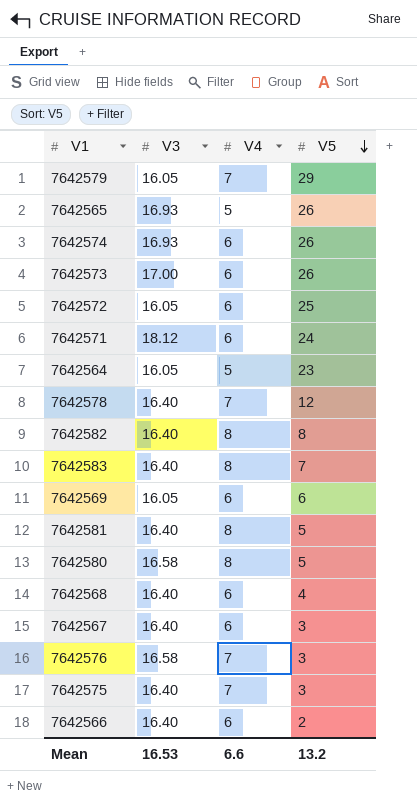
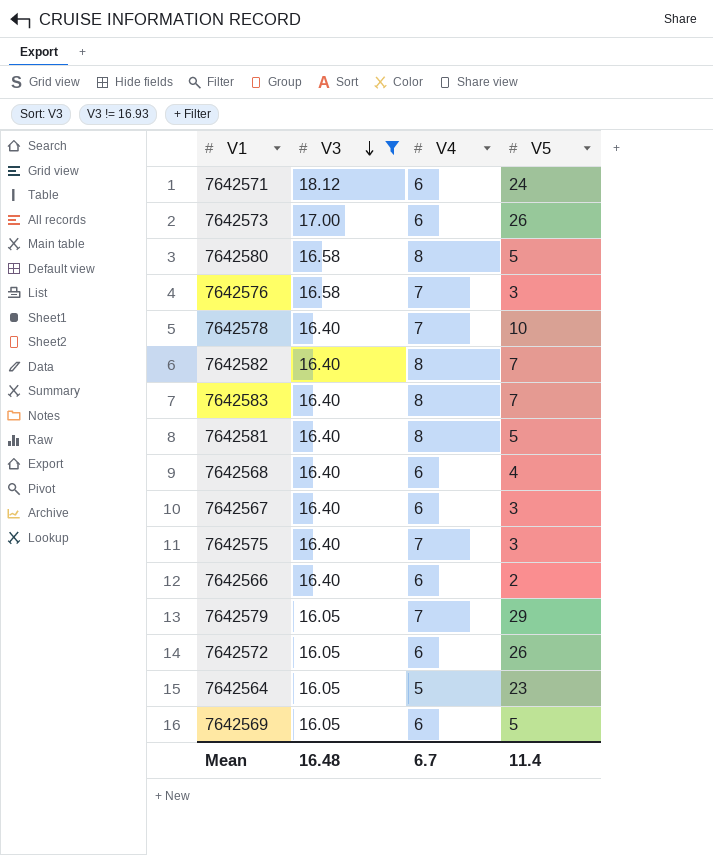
filter: none -> V3 != 16.93
row order: V5 descending -> V3 descending
7642578 | V5: 12 -> 10
7642582 | V5: 8 -> 7
7642572 | V5: 25 -> 26
7642569 | V5: 6 -> 5
Mean | V3: 16.53 -> 16.48
Mean | V4: 6.6 -> 6.7
Mean | V5: 13.2 -> 11.4

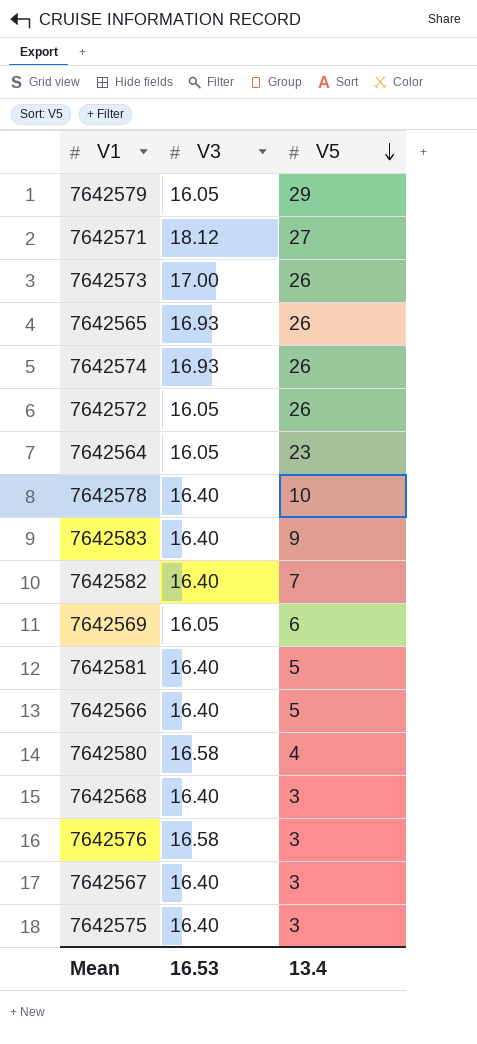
filter: V3 != 16.93 -> none
row order: V3 descending -> V5 descending
column V4 | position: 3 -> none
7642571 | V5: 24 -> 27
7642583 | V5: 7 -> 9
7642569 | V5: 5 -> 6
7642566 | V5: 2 -> 5
7642580 | V5: 5 -> 4
7642568 | V5: 4 -> 3
Mean | V3: 16.48 -> 16.53
Mean | V5: 11.4 -> 13.4

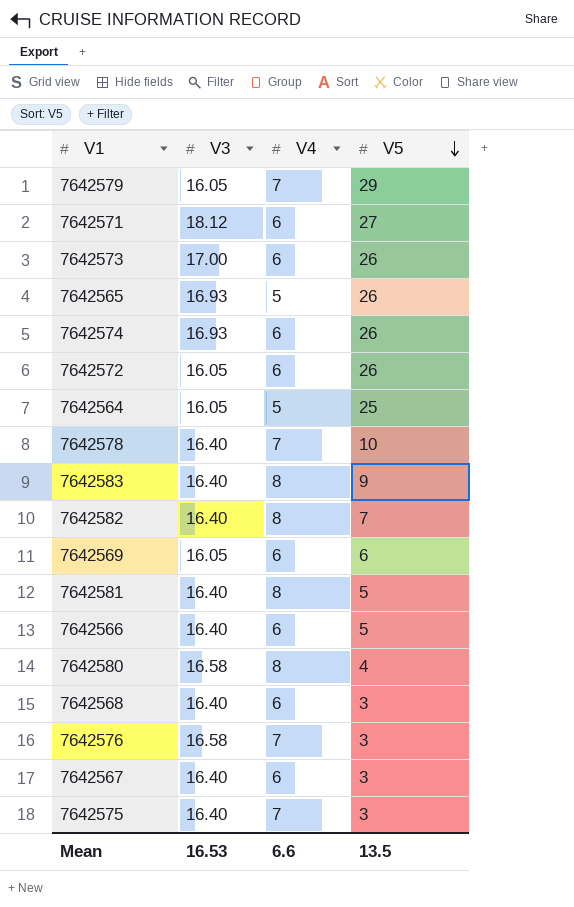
column V4 | position: none -> 3
7642564 | V5: 23 -> 25
Mean | V5: 13.4 -> 13.5

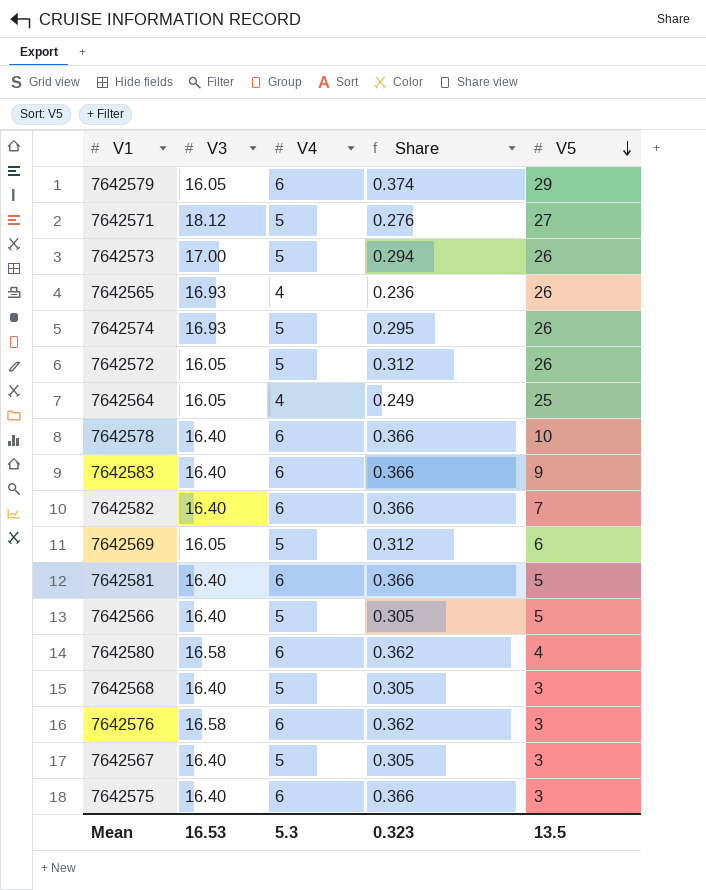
column Share | formula: none -> [V4] / [V3]
7642579 | V4: 7 -> 6
7642571 | V4: 6 -> 5
7642573 | V4: 6 -> 5
7642565 | V4: 5 -> 4
7642574 | V4: 6 -> 5
7642572 | V4: 6 -> 5
7642564 | V4: 5 -> 4
7642578 | V4: 7 -> 6
7642583 | V4: 8 -> 6
7642582 | V4: 8 -> 6
7642569 | V4: 6 -> 5
7642581 | V4: 8 -> 6
7642566 | V4: 6 -> 5
7642580 | V4: 8 -> 6
7642568 | V4: 6 -> 5
7642576 | V4: 7 -> 6
7642567 | V4: 6 -> 5
7642575 | V4: 7 -> 6
Mean | V4: 6.6 -> 5.3

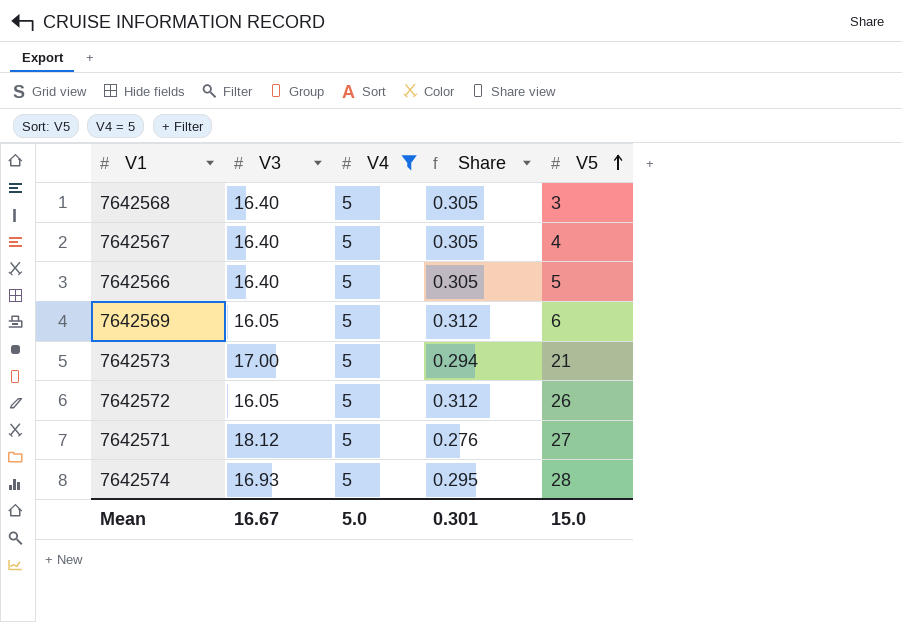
filter: none -> V4 = 5
row order: V5 descending -> V5 ascending
7642567 | V5: 3 -> 4
7642573 | V5: 26 -> 21
7642574 | V5: 26 -> 28
Mean | V3: 16.53 -> 16.67
Mean | V4: 5.3 -> 5.0
Mean | Share: 0.323 -> 0.301
Mean | V5: 13.5 -> 15.0

